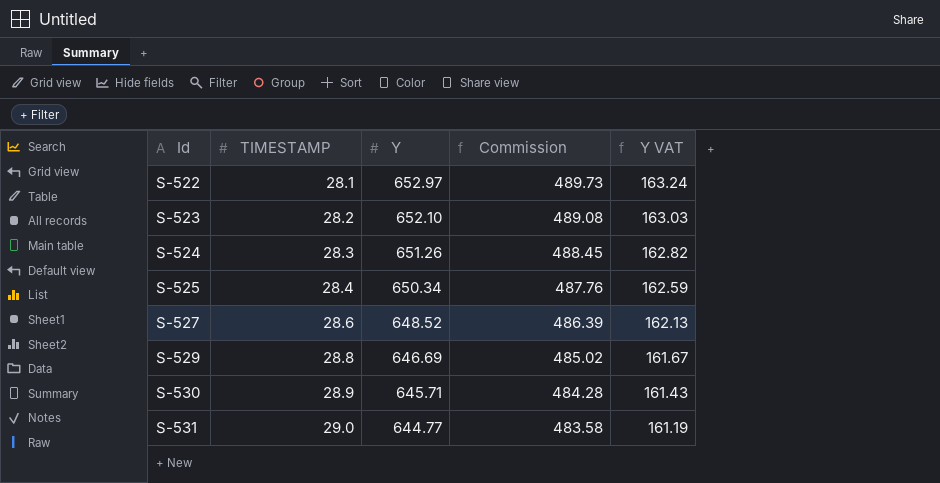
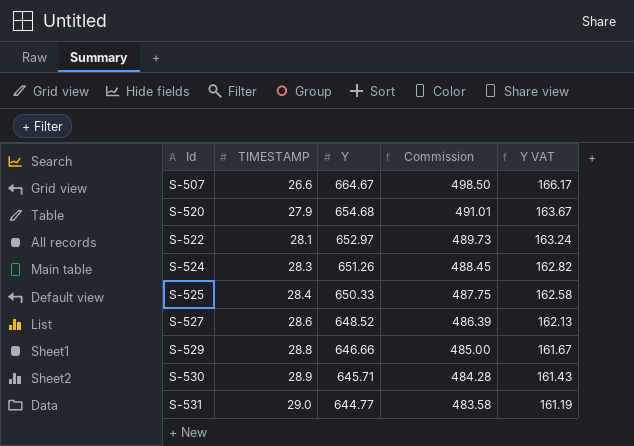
row S-523: 28.2 | 652.10 | 489.08 | 163.03 -> none
row S-507: none -> 26.6 | 664.67 | 498.50 | 166.17
row S-520: none -> 27.9 | 654.68 | 491.01 | 163.67
S-525 | Y: 650.34 -> 650.33
S-525 | Commission: 487.76 -> 487.75
S-525 | Y VAT: 162.59 -> 162.58
S-529 | Y: 646.69 -> 646.66
S-529 | Commission: 485.02 -> 485.00

